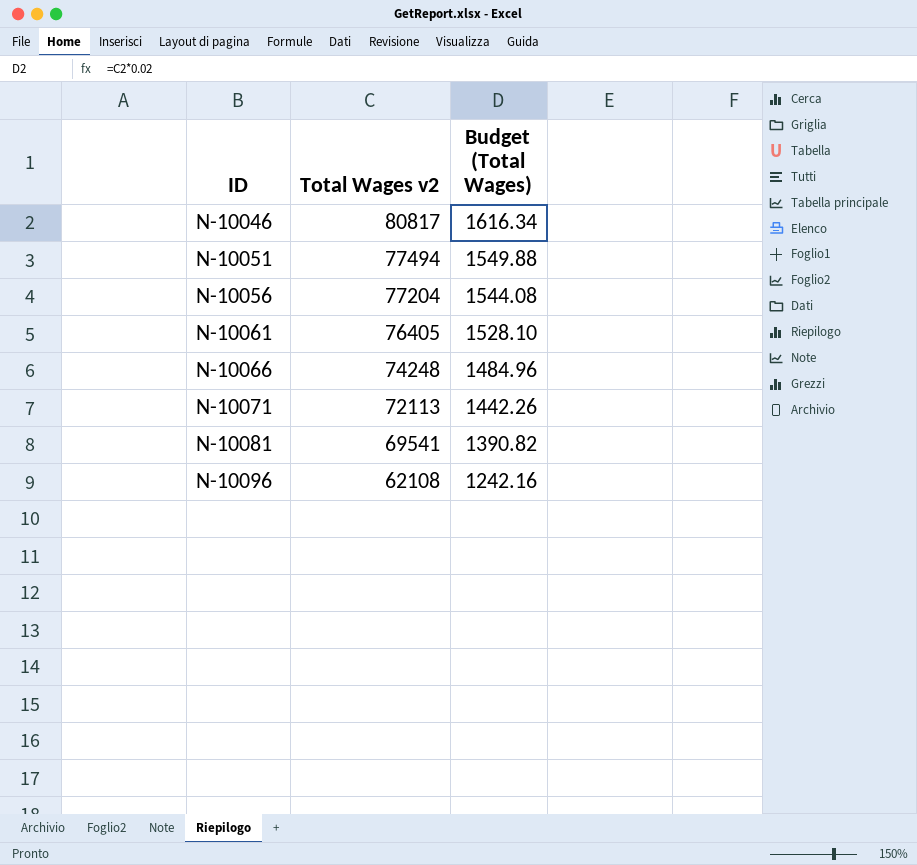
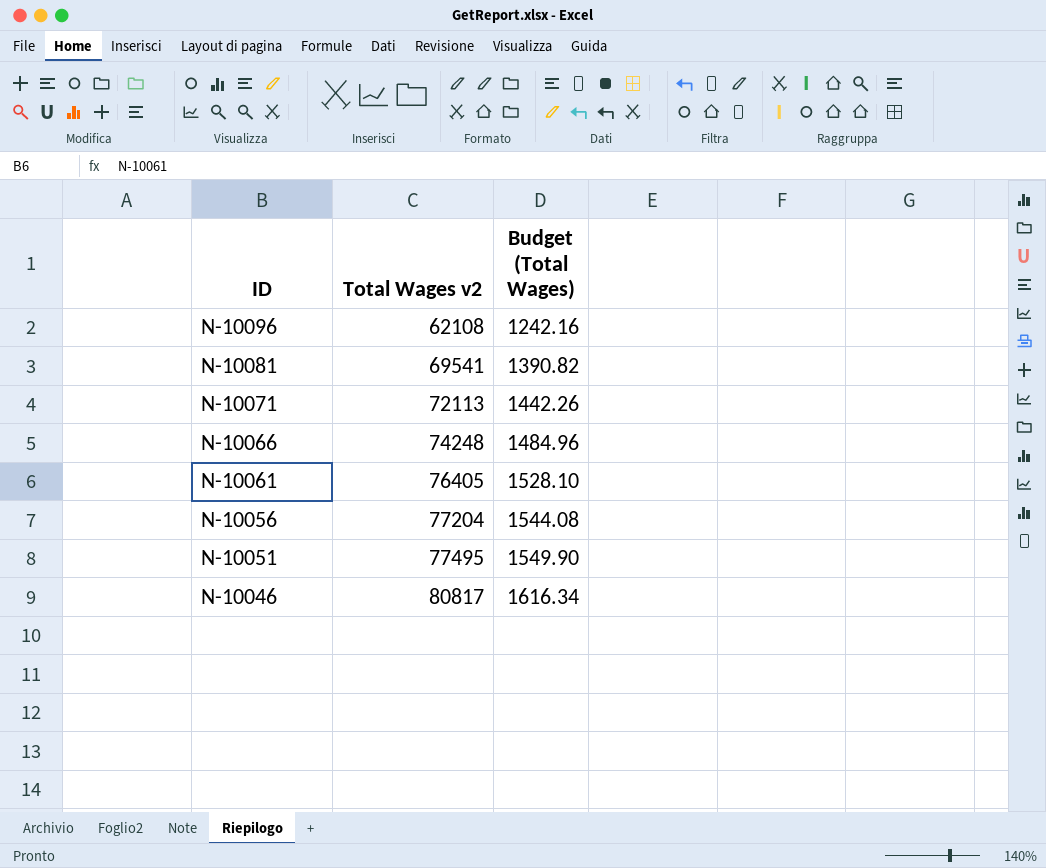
row order: ID ascending -> ID descending
N-10051 | Total Wages v2: 77494 -> 77495
N-10051 | Budget (Total Wages): 1549.88 -> 1549.90

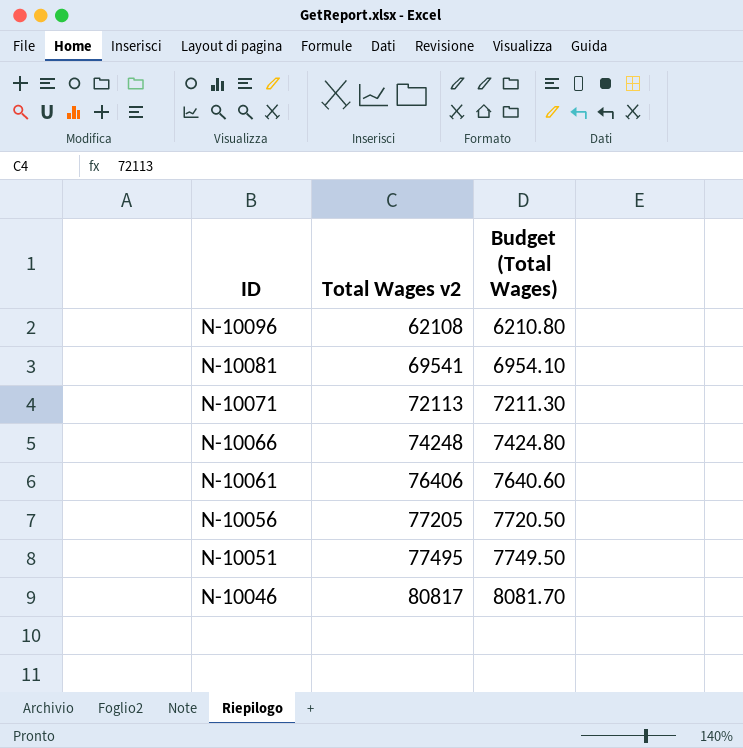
column Budget (Total Wages) | formula: [Total Wages v2] * 0.02 -> [Total Wages v2] * 0.1
N-10061 | Total Wages v2: 76405 -> 76406
N-10056 | Total Wages v2: 77204 -> 77205

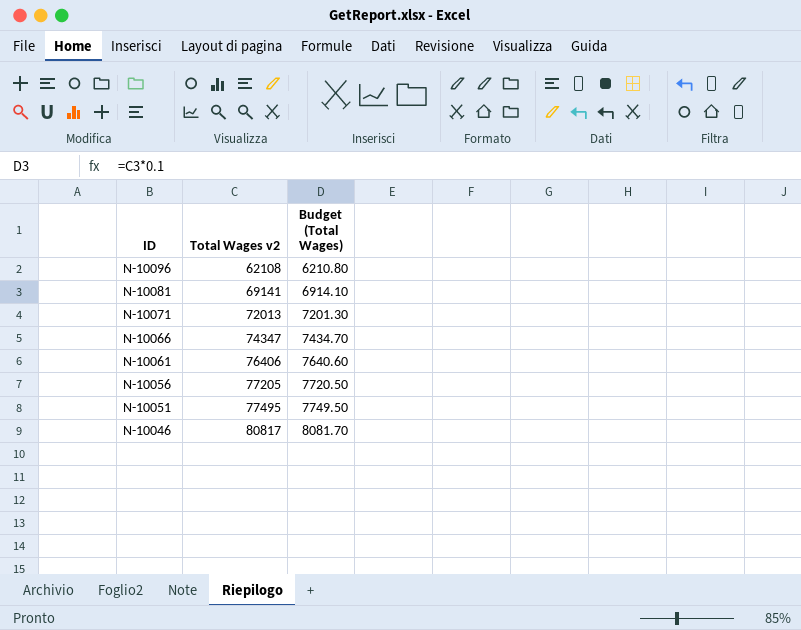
N-10081 | Total Wages v2: 69541 -> 69141
N-10081 | Budget (Total Wages): 6954.10 -> 6914.10
N-10071 | Total Wages v2: 72113 -> 72013
N-10071 | Budget (Total Wages): 7211.30 -> 7201.30
N-10066 | Total Wages v2: 74248 -> 74347
N-10066 | Budget (Total Wages): 7424.80 -> 7434.70

